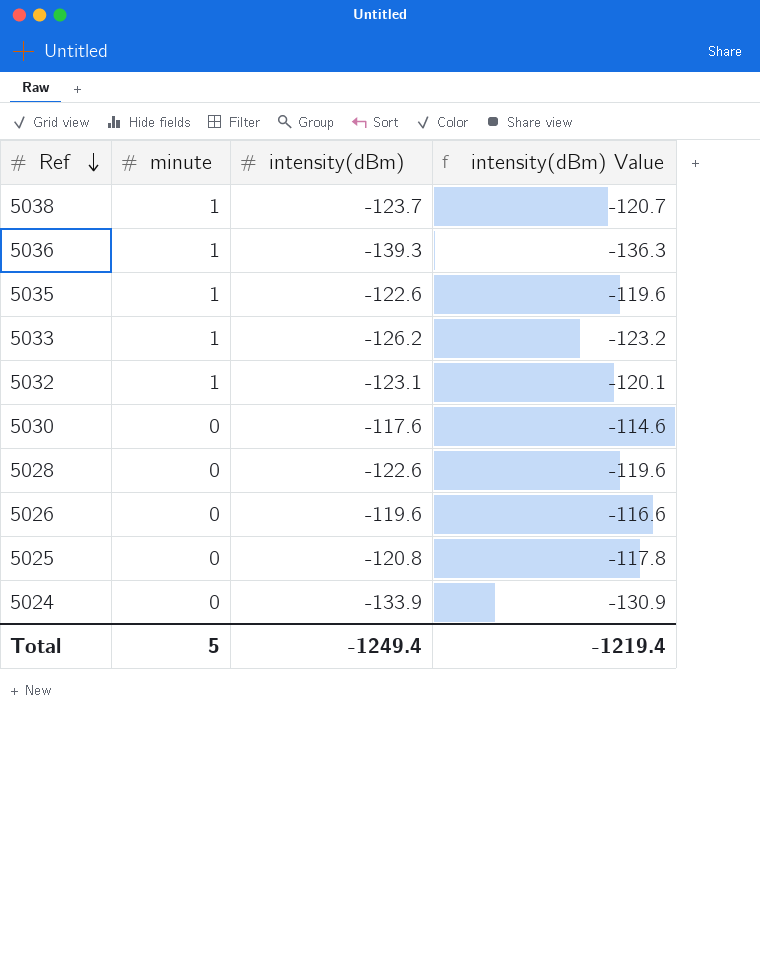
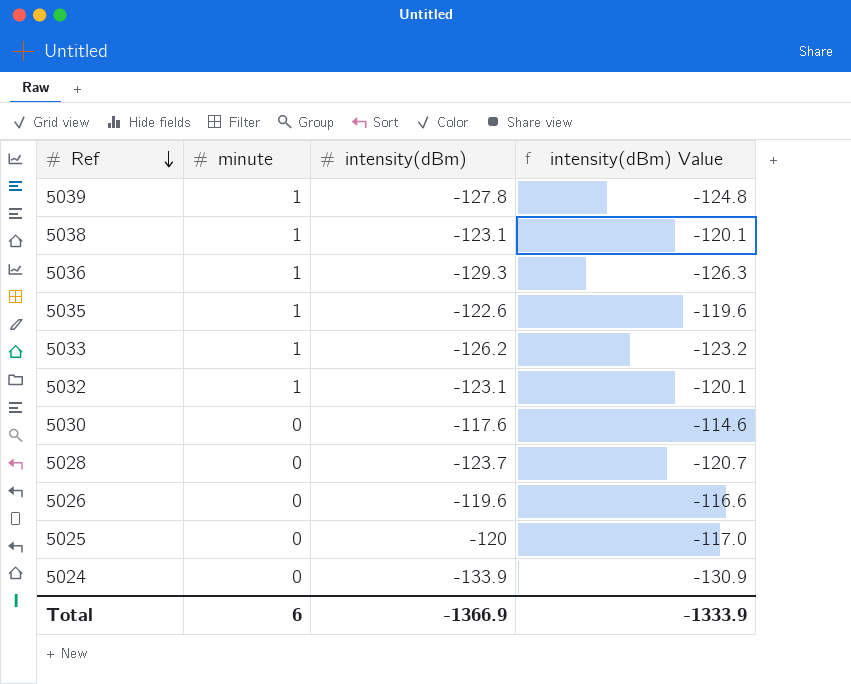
row 5039: none -> 1 | -127.8 | -124.8
5038 | intensity(dBm): -123.7 -> -123.1
5038 | intensity(dBm) Value: -120.7 -> -120.1
5036 | intensity(dBm): -139.3 -> -129.3
5036 | intensity(dBm) Value: -136.3 -> -126.3
5028 | intensity(dBm): -122.6 -> -123.7
5028 | intensity(dBm) Value: -119.6 -> -120.7
5025 | intensity(dBm): -120.8 -> -120
5025 | intensity(dBm) Value: -117.8 -> -117.0
Total | minute: 5 -> 6
Total | intensity(dBm): -1249.4 -> -1366.9
Total | intensity(dBm) Value: -1219.4 -> -1333.9

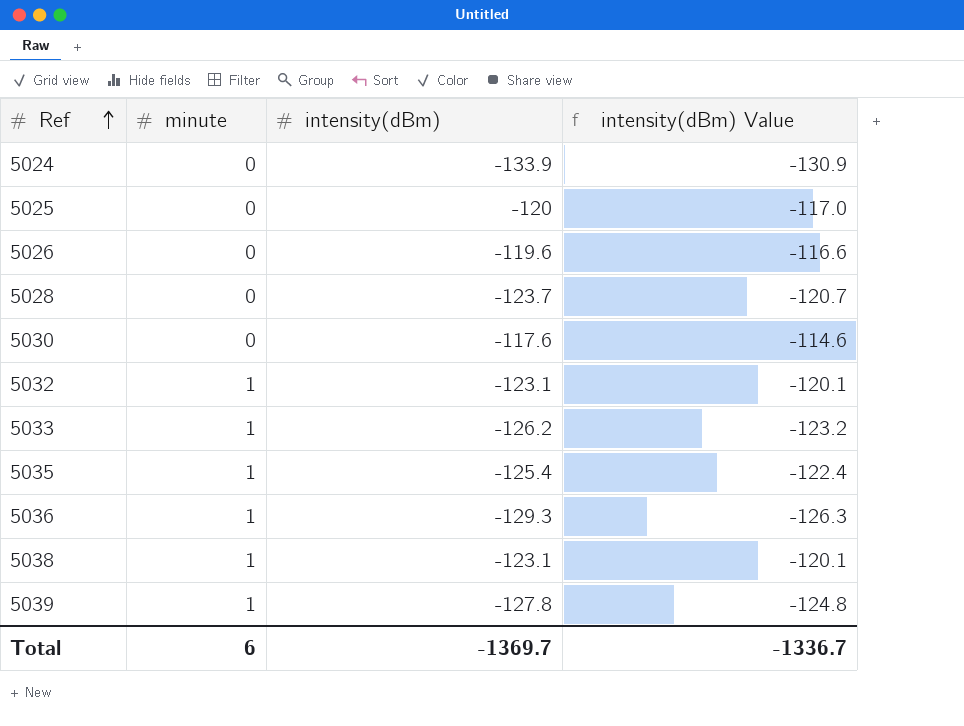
row order: Ref descending -> Ref ascending
5035 | intensity(dBm): -122.6 -> -125.4
5035 | intensity(dBm) Value: -119.6 -> -122.4
Total | intensity(dBm): -1366.9 -> -1369.7
Total | intensity(dBm) Value: -1333.9 -> -1336.7

